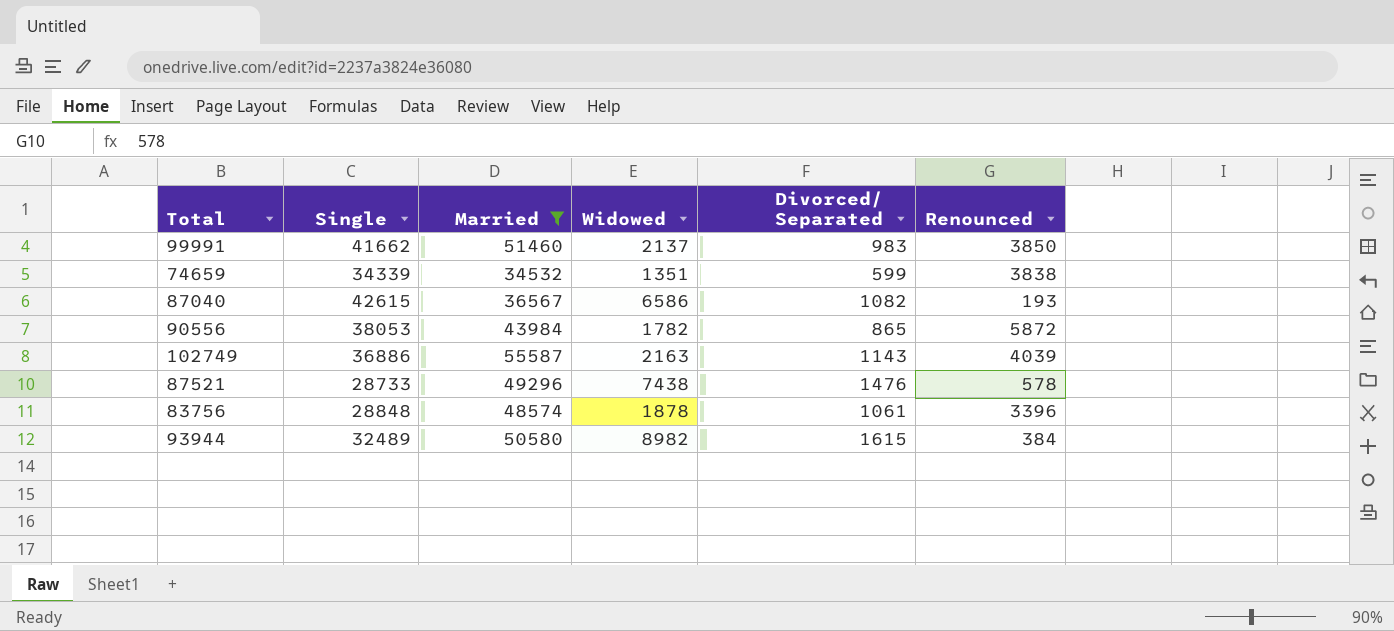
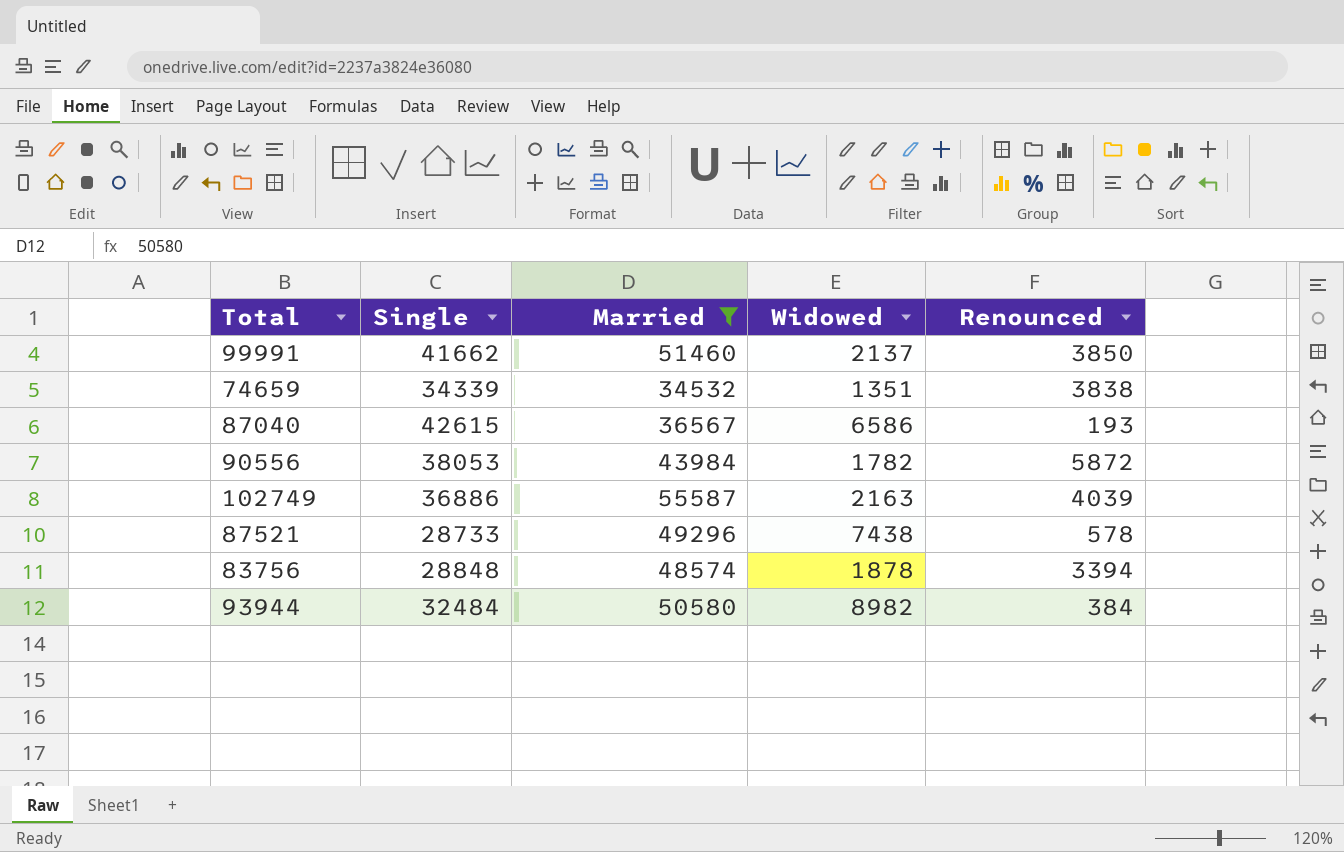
column Divorced/ Separated | position: 5 -> none
83756 | Renounced: 3396 -> 3394
93944 | Single: 32489 -> 32484

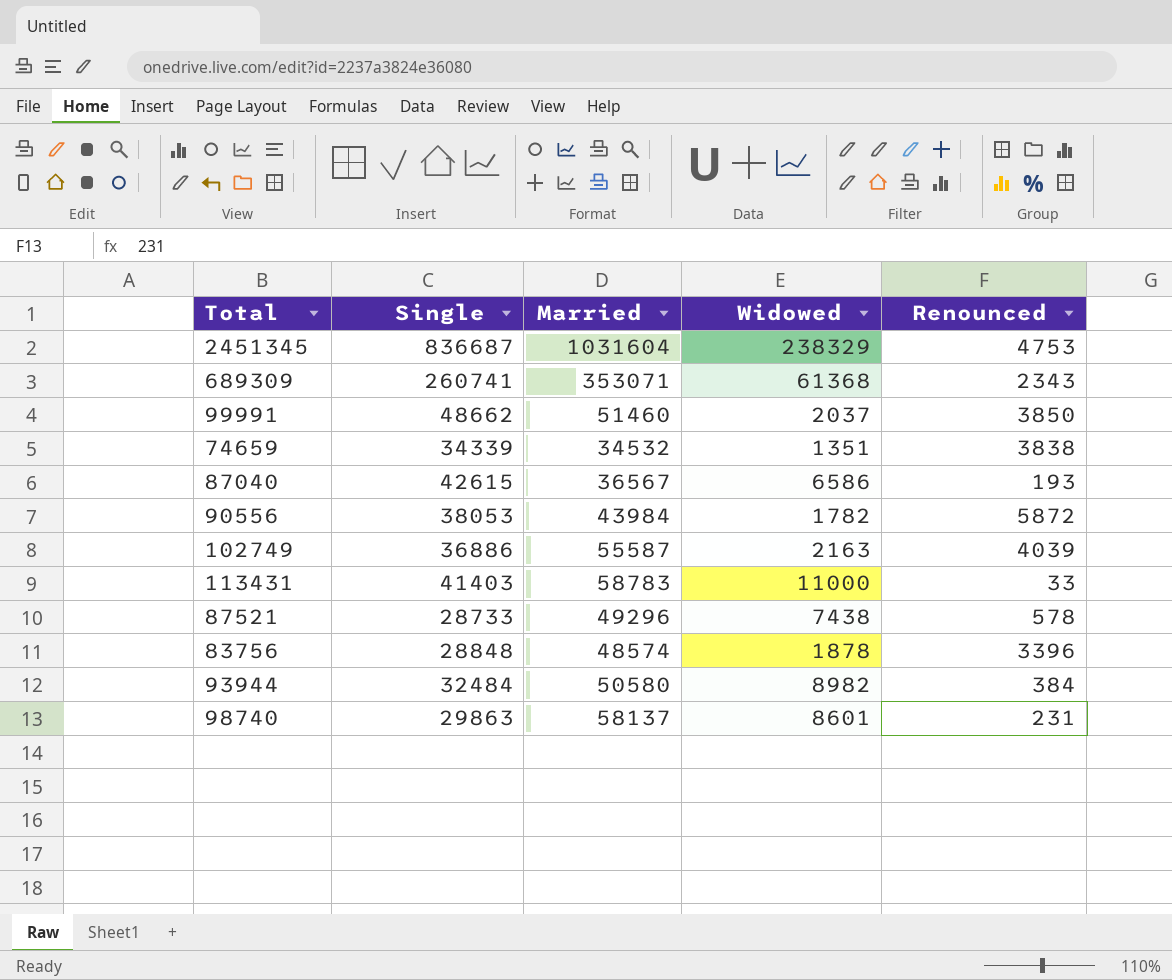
filter: Married <= 55587 -> none
99991 | Single: 41662 -> 48662
99991 | Widowed: 2137 -> 2037
83756 | Renounced: 3394 -> 3396

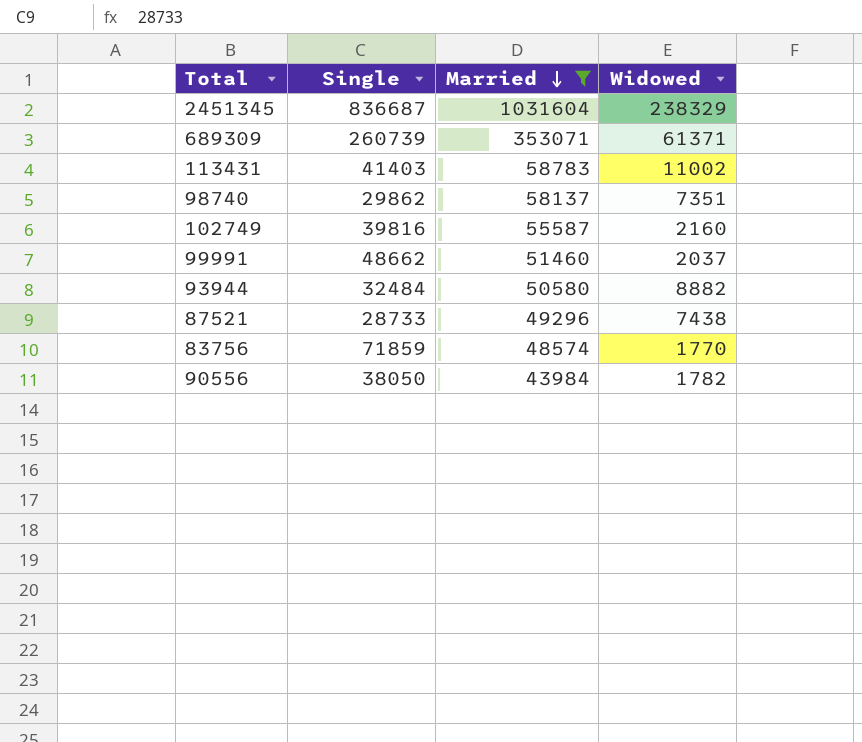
filter: none -> Married >= 43984
row order: none -> Married descending
column Renounced | position: 5 -> none
689309 | Single: 260741 -> 260739
689309 | Widowed: 61368 -> 61371
113431 | Widowed: 11000 -> 11002
98740 | Single: 29863 -> 29862
98740 | Widowed: 8601 -> 7351
102749 | Single: 36886 -> 39816
102749 | Widowed: 2163 -> 2160
93944 | Widowed: 8982 -> 8882
83756 | Single: 28848 -> 71859
83756 | Widowed: 1878 -> 1770
90556 | Single: 38053 -> 38050

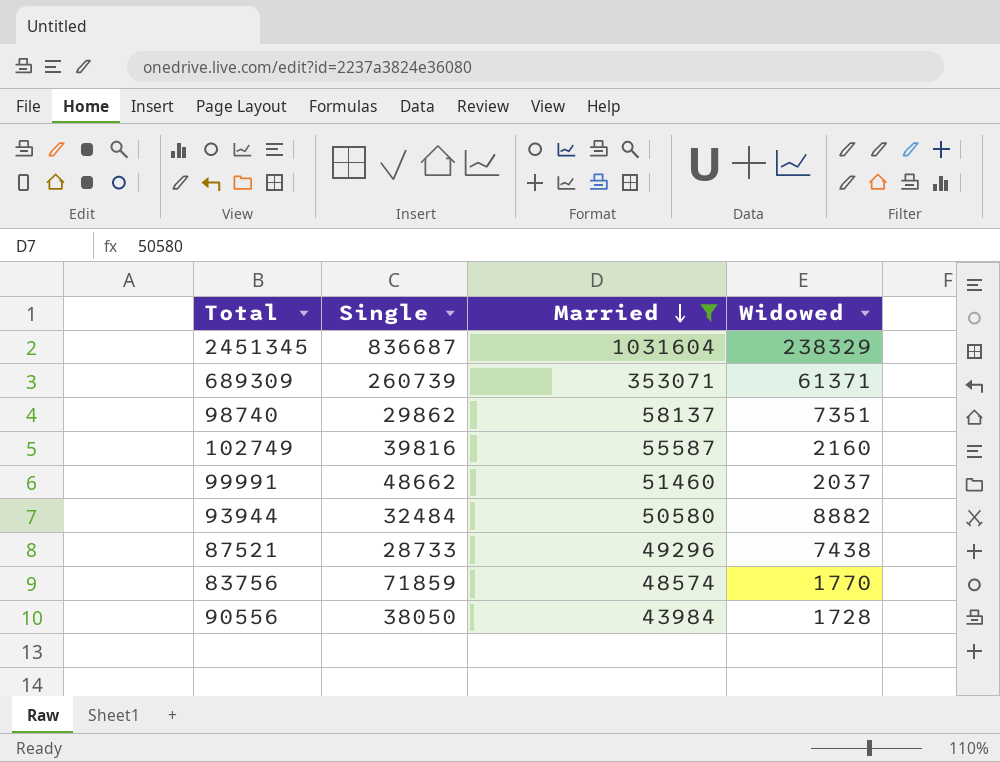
row 113431: 41403 | 58783 | 11002 -> none
90556 | Widowed: 1782 -> 1728

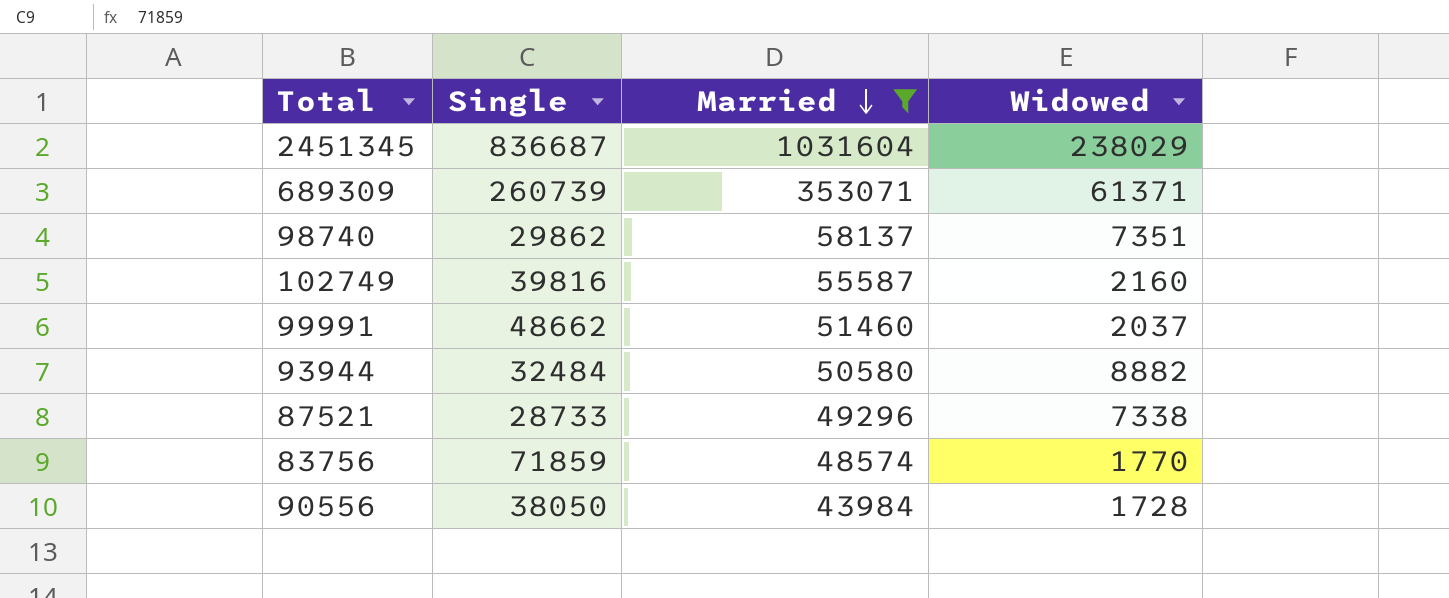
2451345 | Widowed: 238329 -> 238029
87521 | Widowed: 7438 -> 7338

